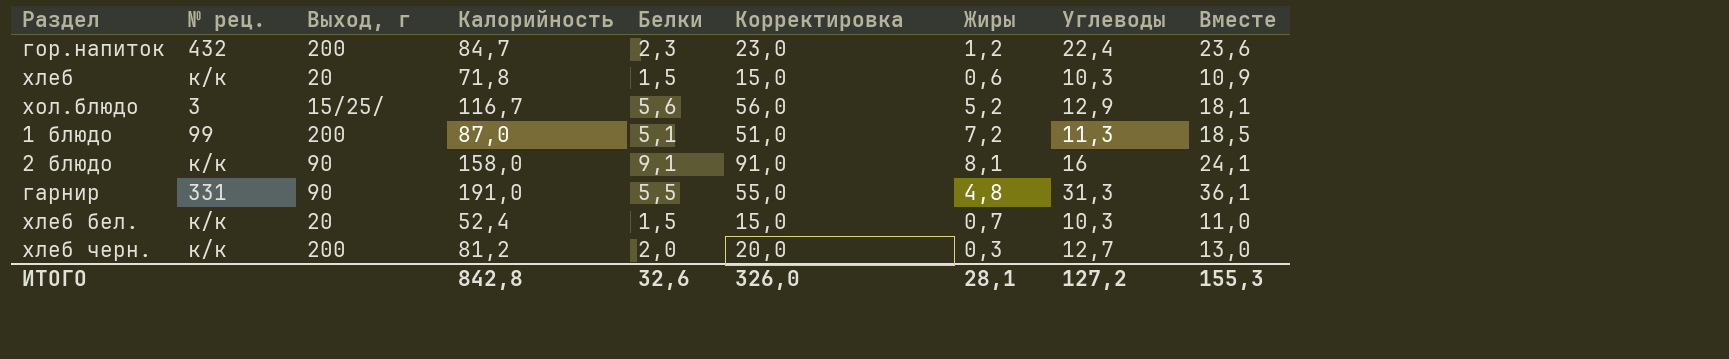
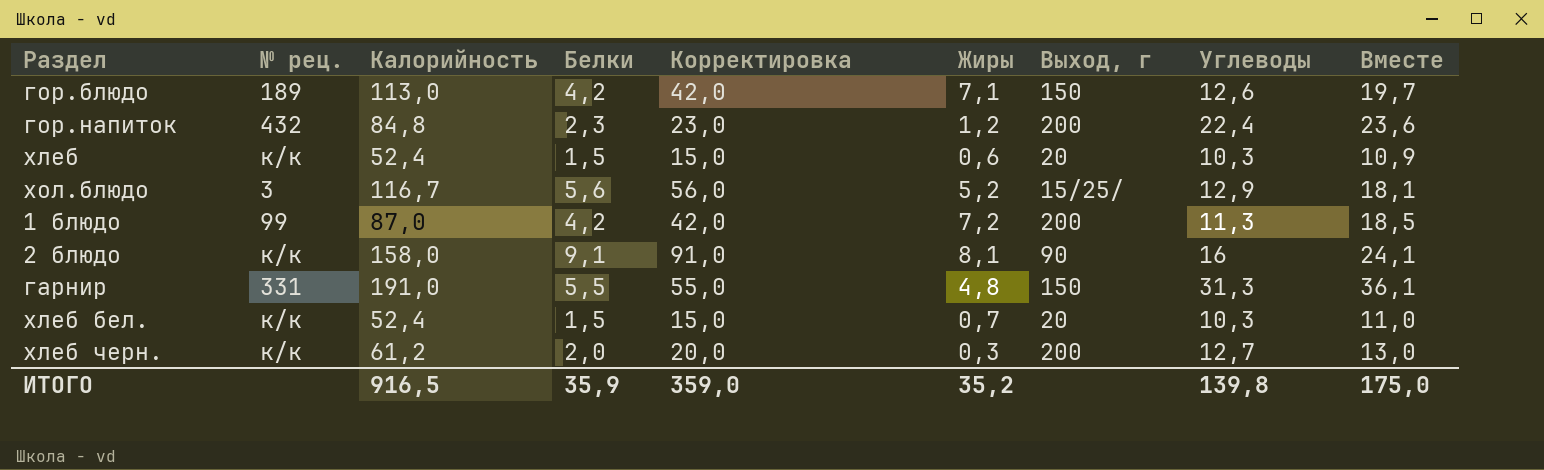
column Выход, г | position: 3 -> 7
row гор.блюдо: none -> 189 | 113,0 | 4,2 | 42,0 | 7,1 | 150 | 12,6 | 19,7
гор.напиток | Калорийность: 84,7 -> 84,8
хлеб | Калорийность: 71,8 -> 52,4
1 блюдо | Белки: 5,1 -> 4,2
1 блюдо | Корректировка: 51,0 -> 42,0
гарнир | Выход, г: 90 -> 150
хлеб черн. | Калорийность: 81,2 -> 61,2
ИТОГО | Калорийность: 842,8 -> 916,5
ИТОГО | Белки: 32,6 -> 35,9
ИТОГО | Корректировка: 326,0 -> 359,0
ИТОГО | Жиры: 28,1 -> 35,2
ИТОГО | Углеводы: 127,2 -> 139,8
ИТОГО | Вместе: 155,3 -> 175,0

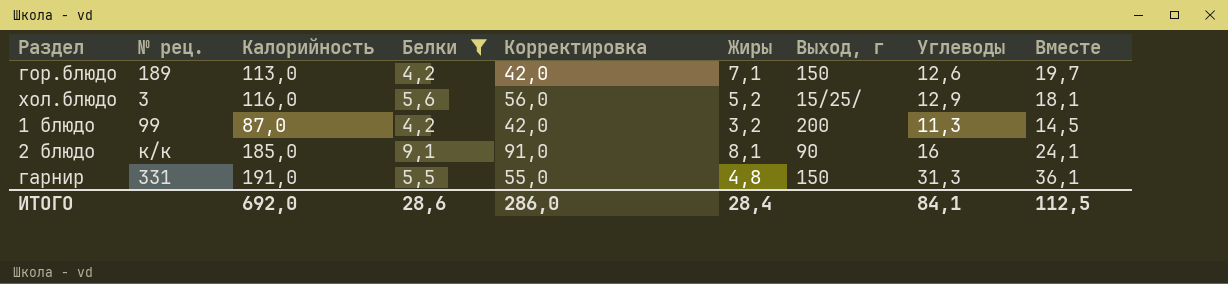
filter: none -> Белки >= 4,2
хол.блюдо | Калорийность: 116,7 -> 116,0
1 блюдо | Жиры: 7,2 -> 3,2
1 блюдо | Вместе: 18,5 -> 14,5
2 блюдо | Калорийность: 158,0 -> 185,0
ИТОГО | Калорийность: 916,5 -> 692,0
ИТОГО | Белки: 35,9 -> 28,6
ИТОГО | Корректировка: 359,0 -> 286,0
ИТОГО | Жиры: 35,2 -> 28,4
ИТОГО | Углеводы: 139,8 -> 84,1
ИТОГО | Вместе: 175,0 -> 112,5

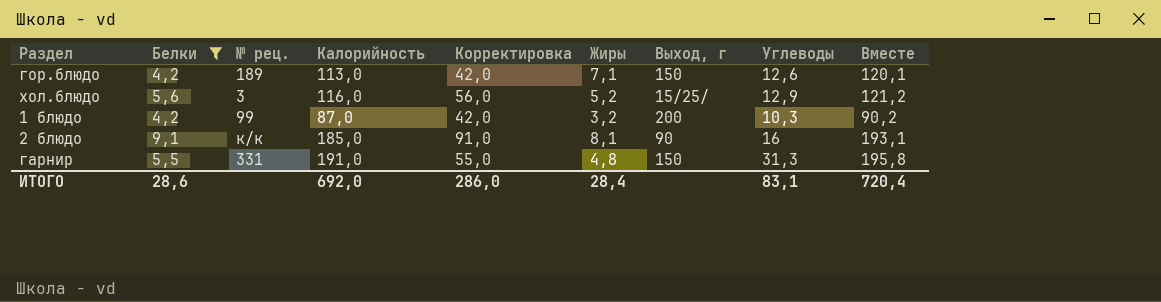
column Белки | position: 4 -> 2
column Вместе | formula: [Жиры] + [Углеводы] -> [Калорийность] + [Жиры]
1 блюдо | Углеводы: 11,3 -> 10,3
ИТОГО | Углеводы: 84,1 -> 83,1
ИТОГО | Вместе: 112,5 -> 720,4

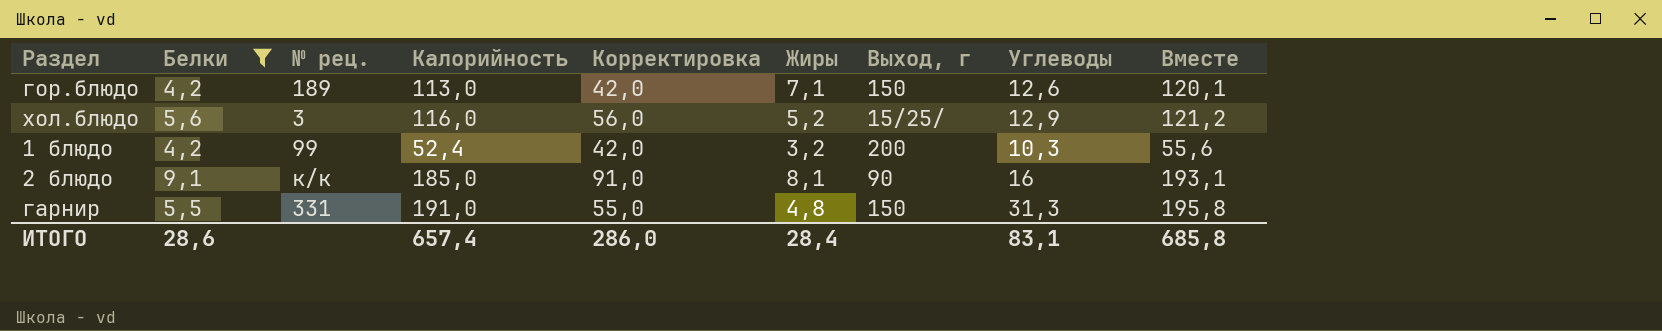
1 блюдо | Калорийность: 87,0 -> 52,4
1 блюдо | Вместе: 90,2 -> 55,6
ИТОГО | Калорийность: 692,0 -> 657,4
ИТОГО | Вместе: 720,4 -> 685,8

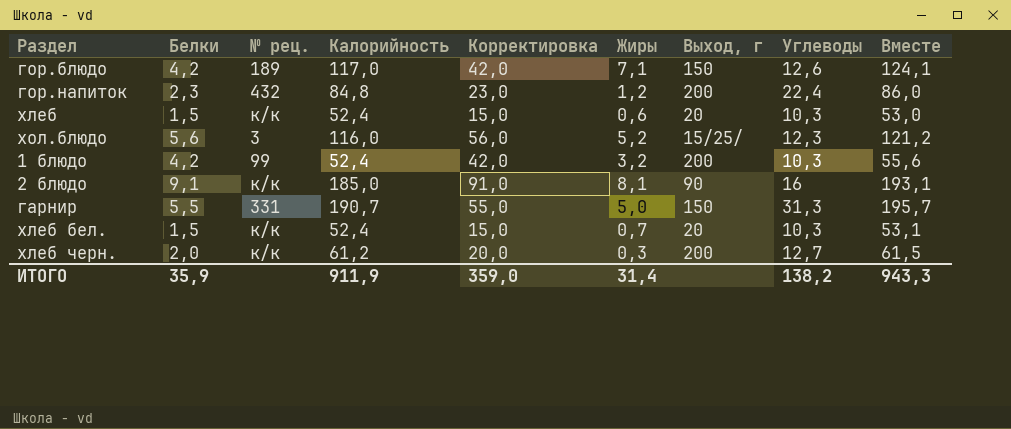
filter: Белки >= 4,2 -> none
гор.блюдо | Калорийность: 113,0 -> 117,0
гор.блюдо | Вместе: 120,1 -> 124,1
хол.блюдо | Углеводы: 12,9 -> 12,3
гарнир | Калорийность: 191,0 -> 190,7
гарнир | Жиры: 4,8 -> 5,0
гарнир | Вместе: 195,8 -> 195,7
ИТОГО | Белки: 28,6 -> 35,9
ИТОГО | Калорийность: 657,4 -> 911,9
ИТОГО | Корректировка: 286,0 -> 359,0
ИТОГО | Жиры: 28,4 -> 31,4
ИТОГО | Углеводы: 83,1 -> 138,2
ИТОГО | Вместе: 685,8 -> 943,3

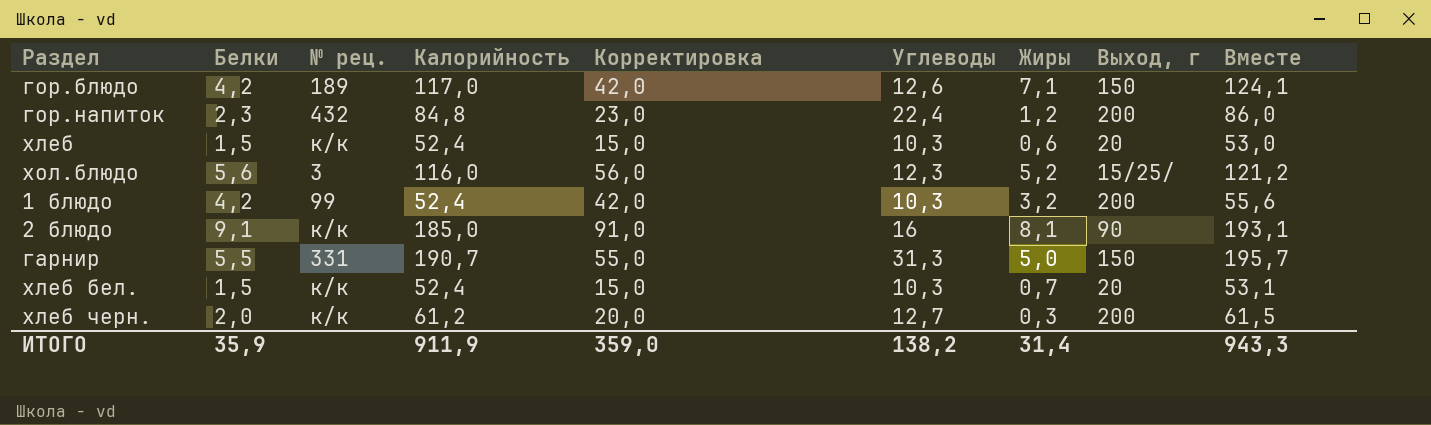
column Углеводы | position: 8 -> 6

